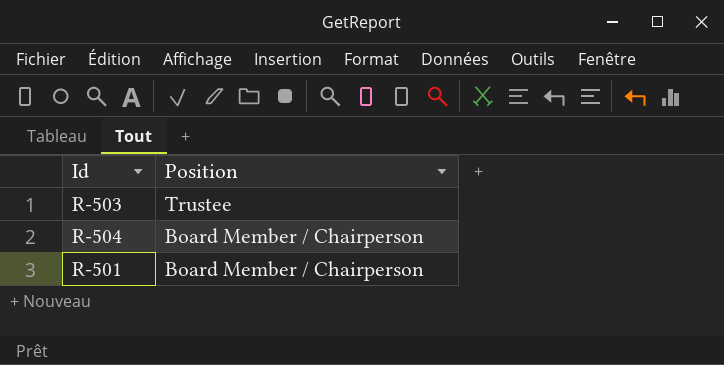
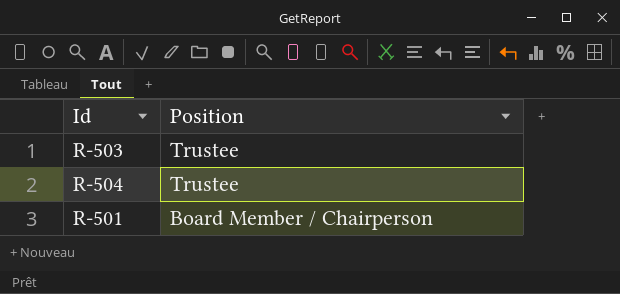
R-504 | Position: Board Member / Chairperson -> Trustee

